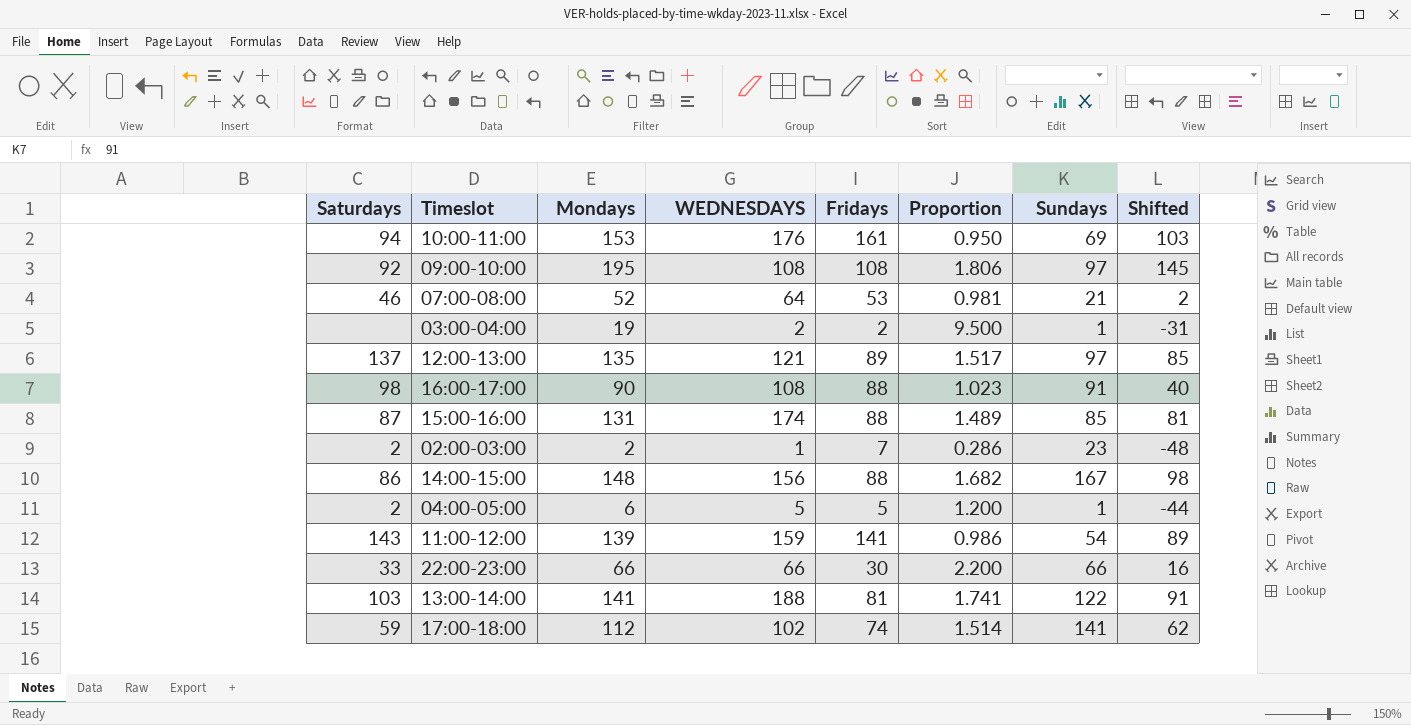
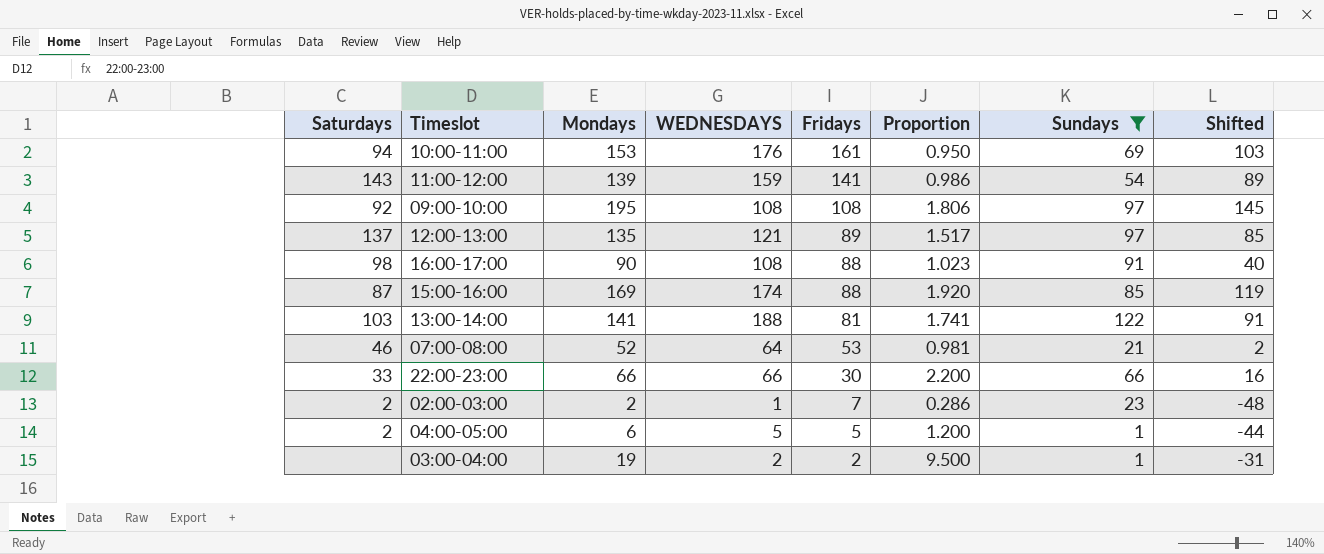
filter: none -> Sundays <= 122
row order: none -> Fridays descending
15:00-16:00 | Mondays: 131 -> 169
15:00-16:00 | Proportion: 1.489 -> 1.920
15:00-16:00 | Shifted: 81 -> 119

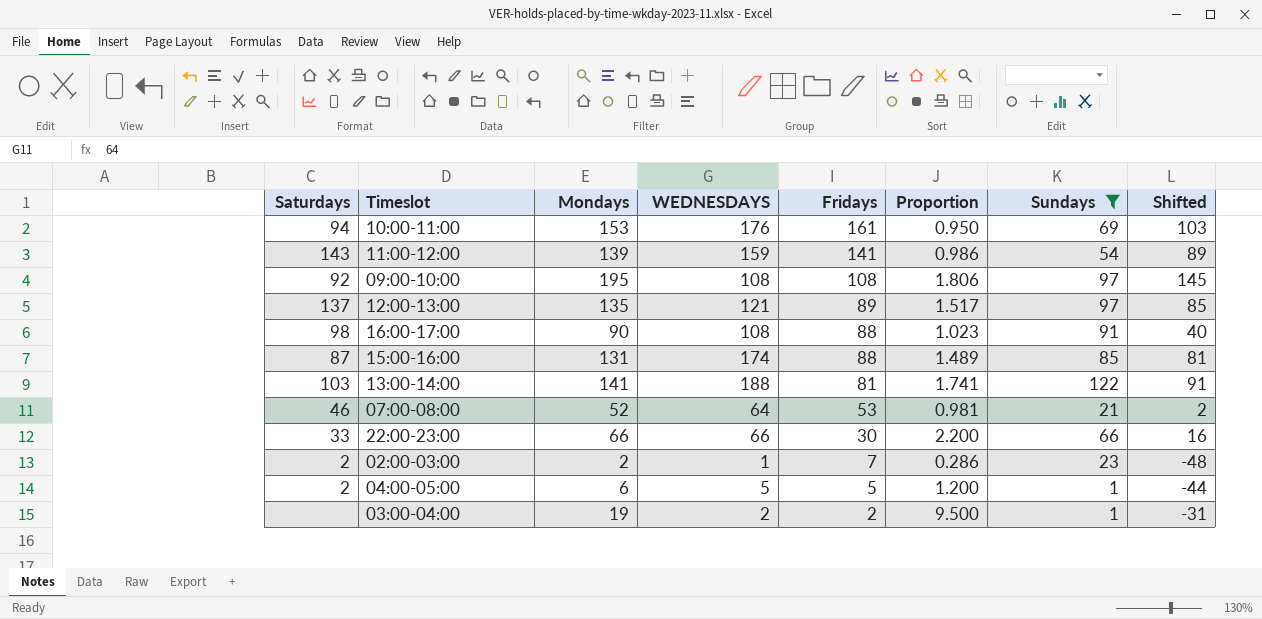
15:00-16:00 | Mondays: 169 -> 131
15:00-16:00 | Proportion: 1.920 -> 1.489
15:00-16:00 | Shifted: 119 -> 81

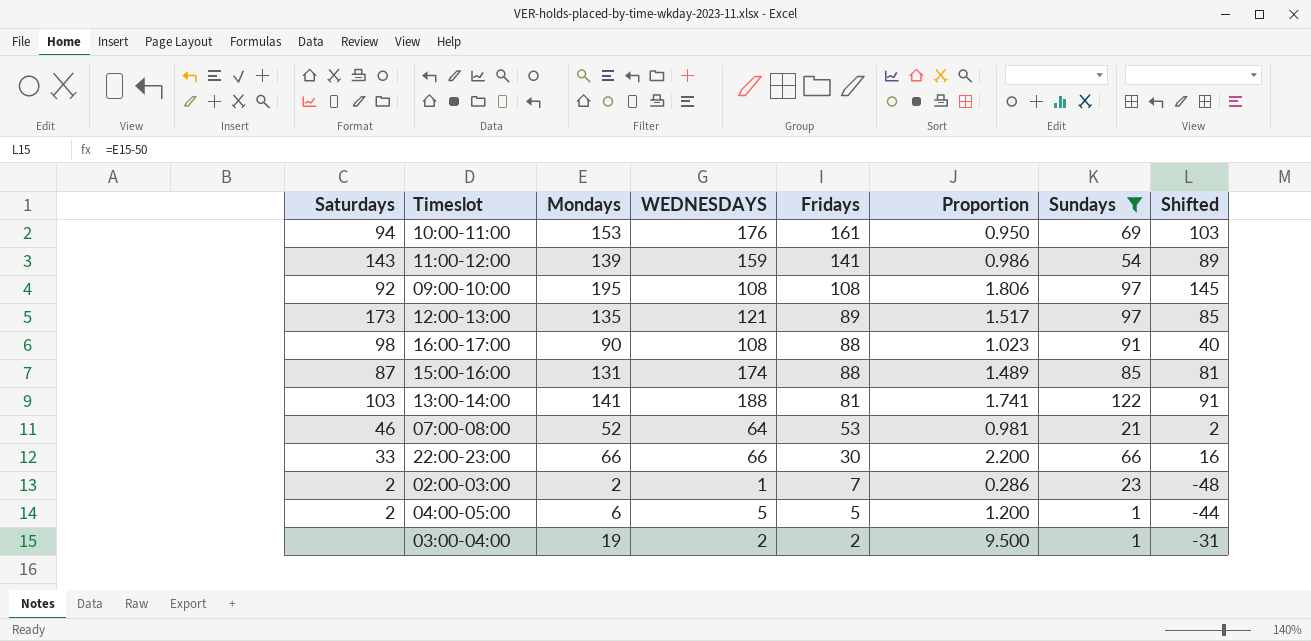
12:00-13:00 | Saturdays: 137 -> 173

